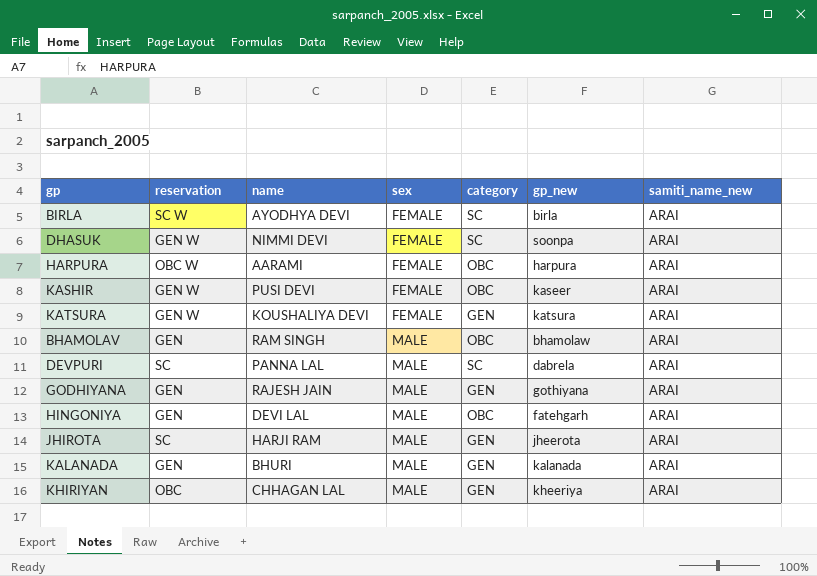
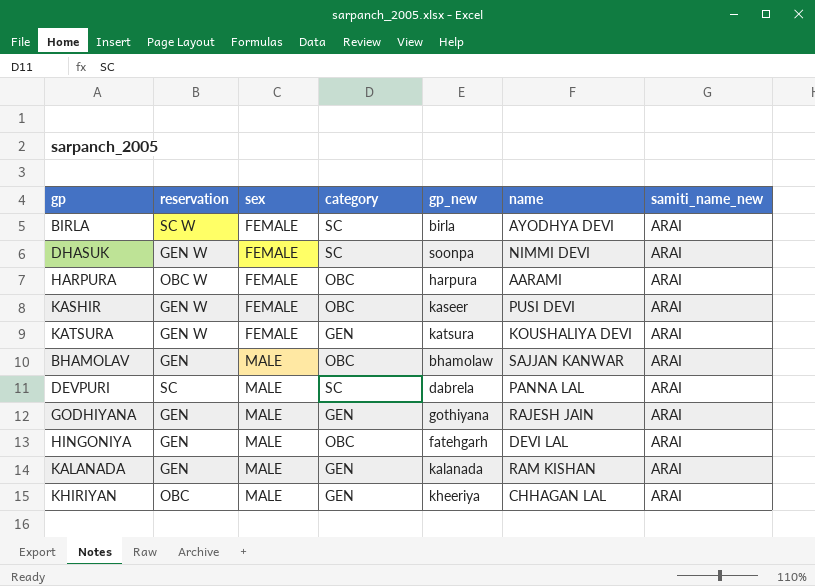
column name | position: 3 -> 6
row JHIROTA: SC | HARJI RAM | MALE | GEN | jheerota | ARAI -> none
BHAMOLAV | name: RAM SINGH -> SAJJAN KANWAR
KALANADA | name: BHURI -> RAM KISHAN

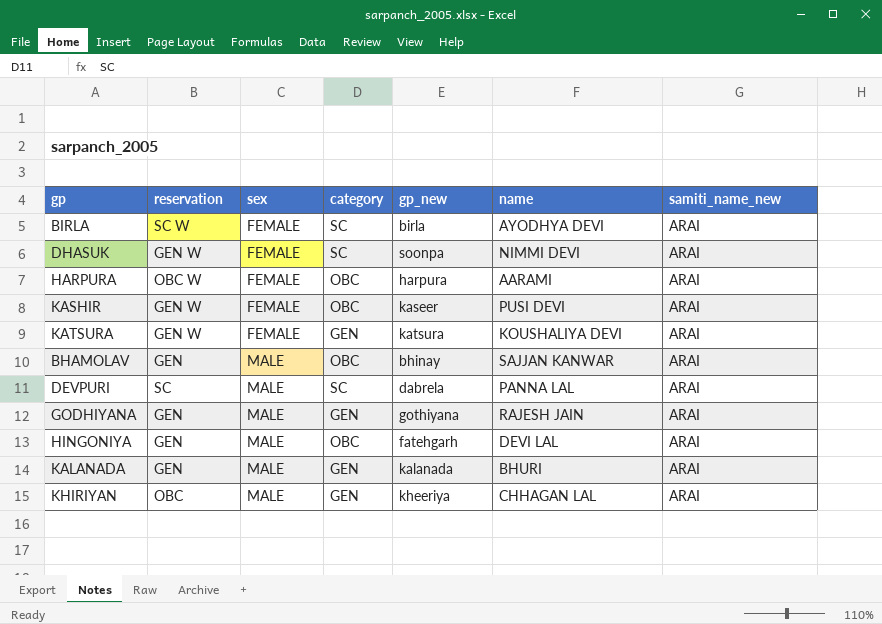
BHAMOLAV | gp_new: bhamolaw -> bhinay
KALANADA | name: RAM KISHAN -> BHURI

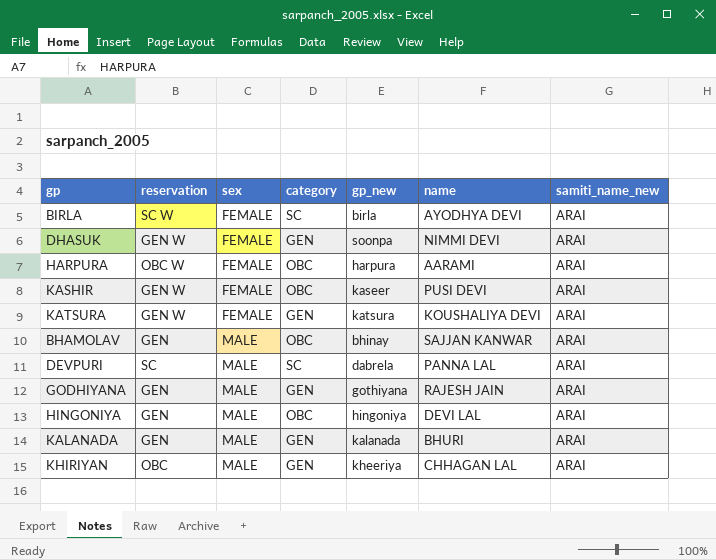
DHASUK | category: SC -> GEN
HINGONIYA | gp_new: fatehgarh -> hingoniya

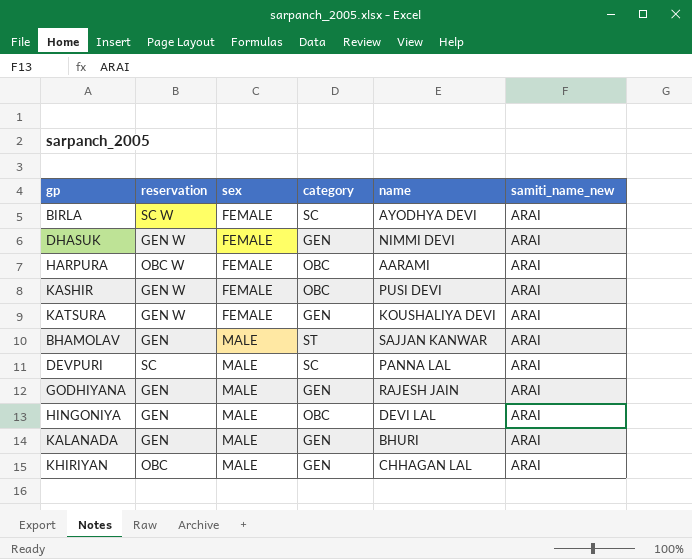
column gp_new | position: 5 -> none
BHAMOLAV | category: OBC -> ST

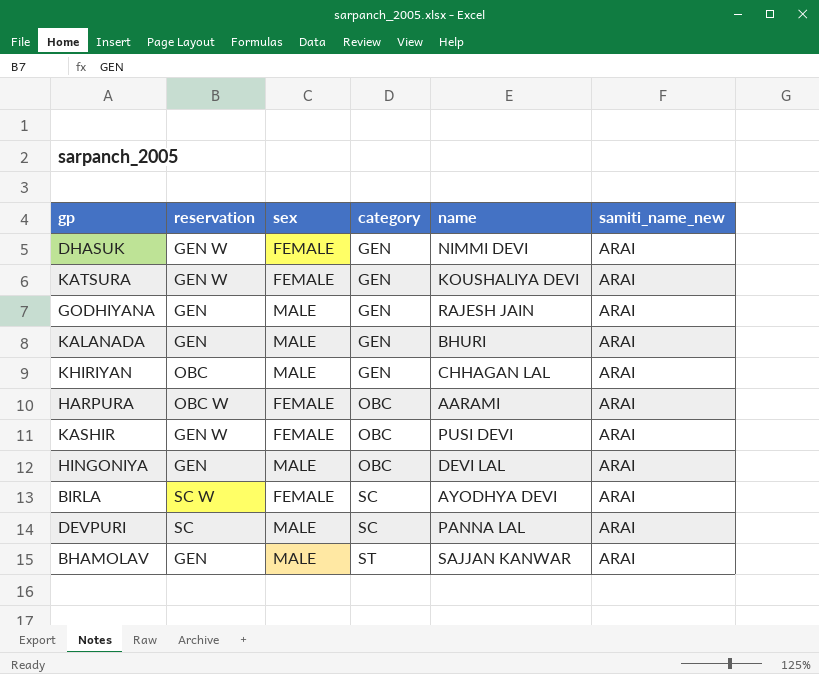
row order: sex ascending -> category ascending

